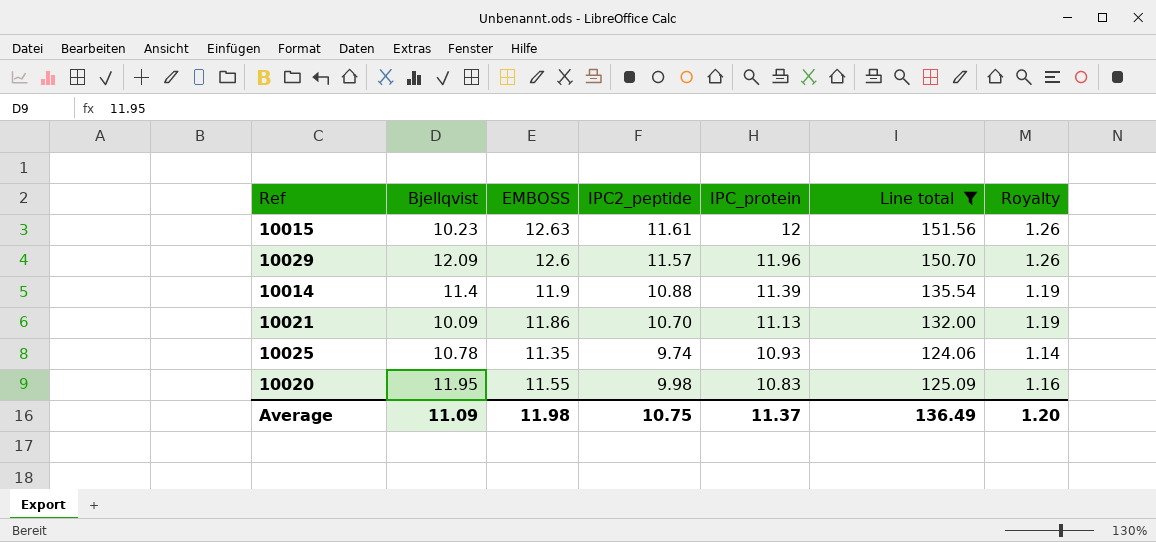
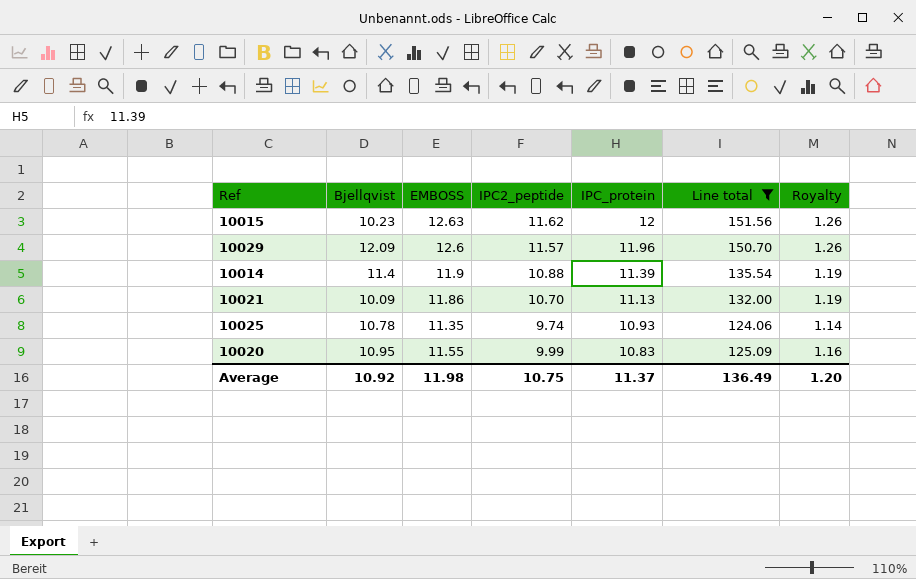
10015 | IPC2_peptide: 11.61 -> 11.62
10020 | Bjellqvist: 11.95 -> 10.95
10020 | IPC2_peptide: 9.98 -> 9.99
Average | Bjellqvist: 11.09 -> 10.92

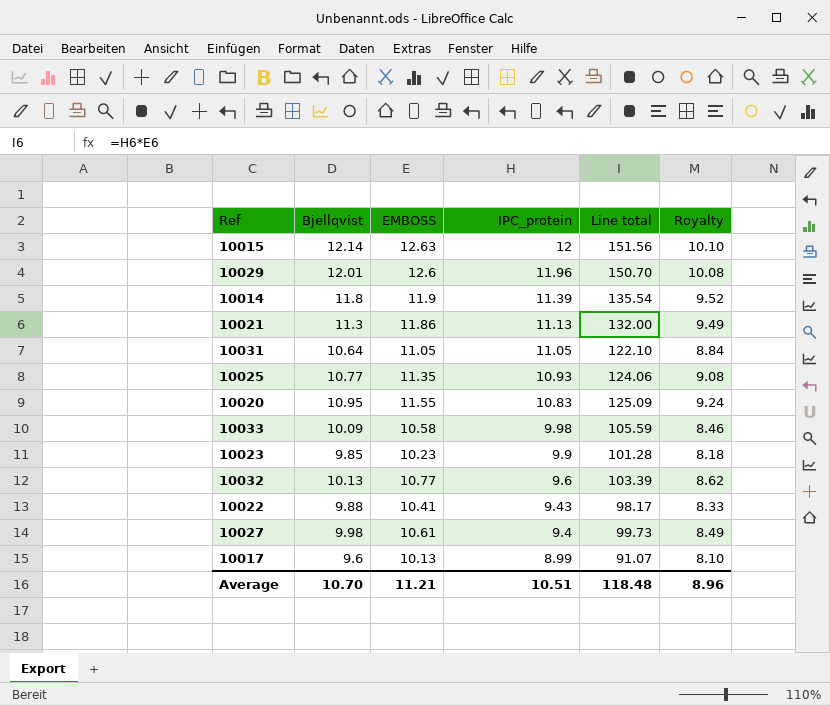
filter: Line total >= 124.06 -> none
column IPC2_peptide | position: 4 -> none
column Royalty | formula: [EMBOSS] * 0.1 -> [EMBOSS] * 0.8
10015 | Bjellqvist: 10.23 -> 12.14
10029 | Bjellqvist: 12.09 -> 12.01
10014 | Bjellqvist: 11.4 -> 11.8
10021 | Bjellqvist: 10.09 -> 11.3
10025 | Bjellqvist: 10.78 -> 10.77
Average | Bjellqvist: 10.92 -> 10.70
Average | EMBOSS: 11.98 -> 11.21
Average | IPC_protein: 11.37 -> 10.51
Average | Line total: 136.49 -> 118.48
Average | Royalty: 1.20 -> 8.96

